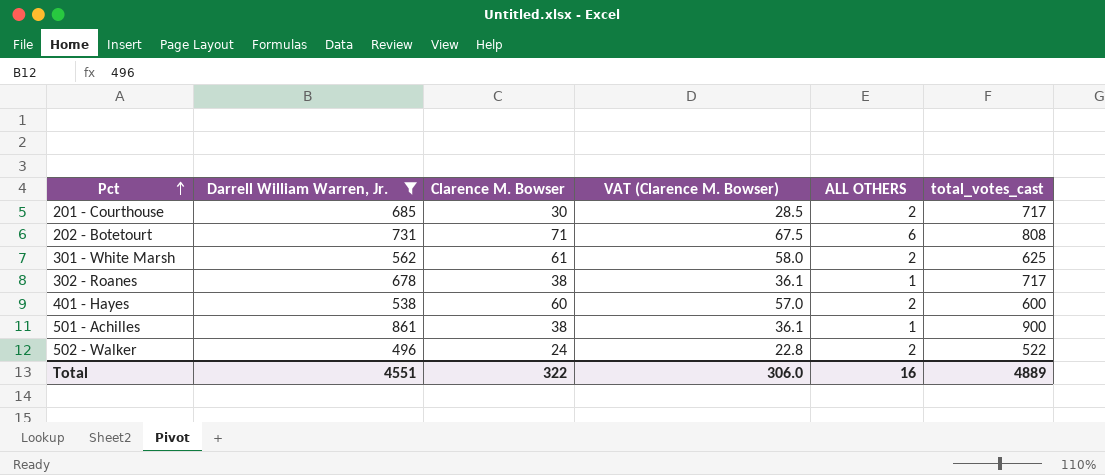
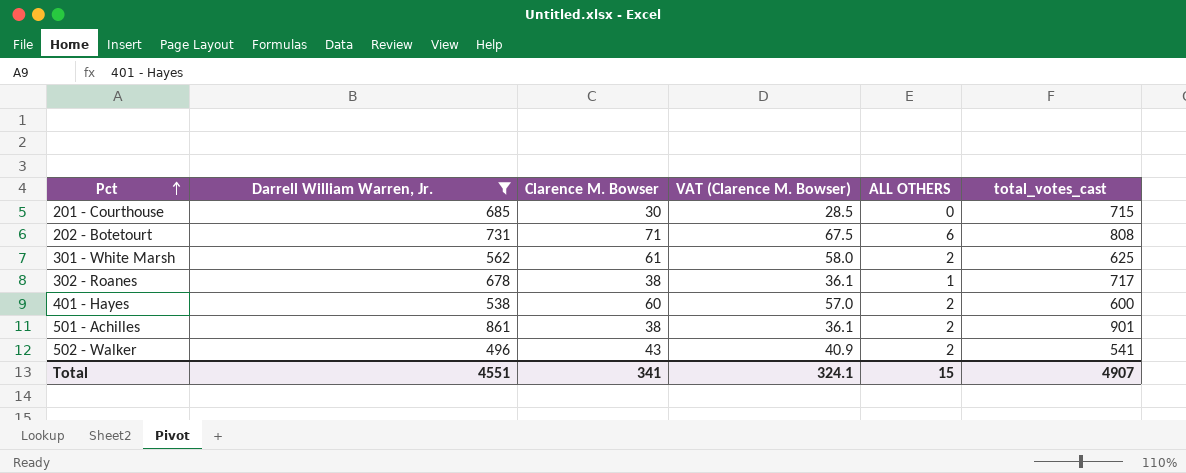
201 - Courthouse | ALL OTHERS: 2 -> 0
201 - Courthouse | total_votes_cast: 717 -> 715
501 - Achilles | ALL OTHERS: 1 -> 2
501 - Achilles | total_votes_cast: 900 -> 901
502 - Walker | Clarence M. Bowser: 24 -> 43
502 - Walker | VAT (Clarence M. Bowser): 22.8 -> 40.9
502 - Walker | total_votes_cast: 522 -> 541
Total | Clarence M. Bowser: 322 -> 341
Total | VAT (Clarence M. Bowser): 306.0 -> 324.1
Total | ALL OTHERS: 16 -> 15
Total | total_votes_cast: 4889 -> 4907

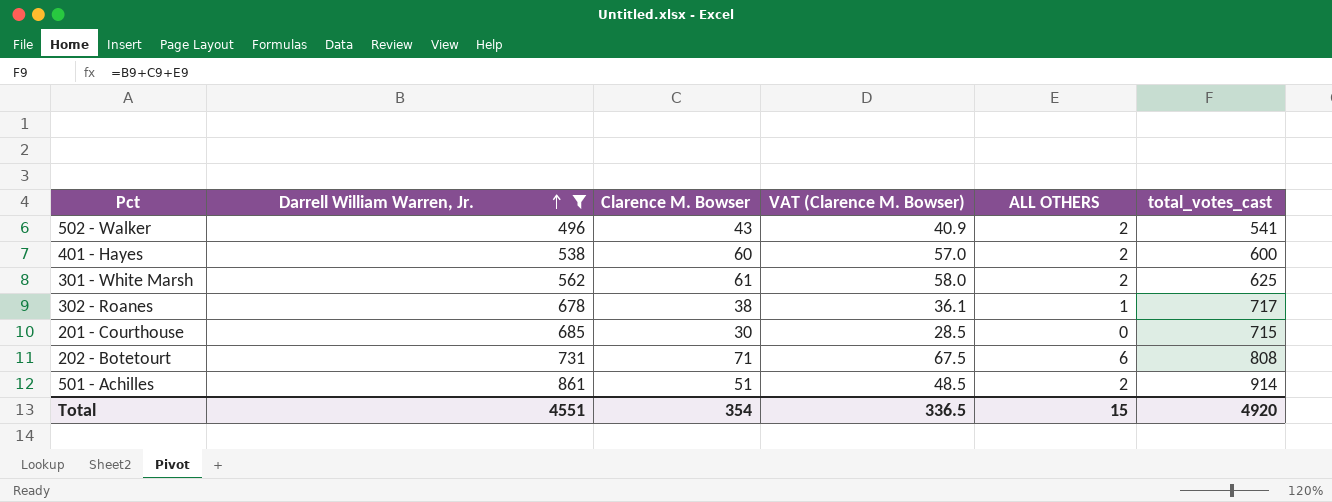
row order: Pct ascending -> Darrell William Warren, Jr. ascending
501 - Achilles | Clarence M. Bowser: 38 -> 51
501 - Achilles | VAT (Clarence M. Bowser): 36.1 -> 48.5
501 - Achilles | total_votes_cast: 901 -> 914
Total | Clarence M. Bowser: 341 -> 354
Total | VAT (Clarence M. Bowser): 324.1 -> 336.5
Total | total_votes_cast: 4907 -> 4920

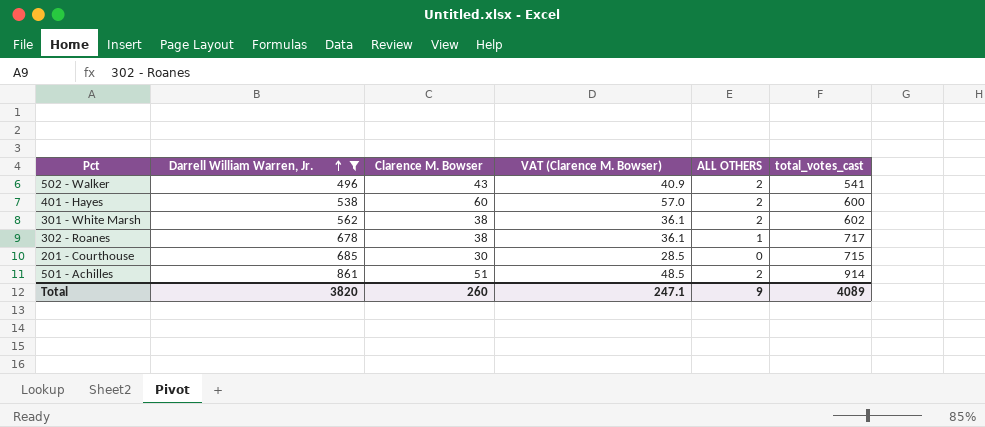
row 202 - Botetourt: 731 | 71 | 67.5 | 6 | 808 -> none
301 - White Marsh | Clarence M. Bowser: 61 -> 38
301 - White Marsh | VAT (Clarence M. Bowser): 58.0 -> 36.1
301 - White Marsh | total_votes_cast: 625 -> 602
Total | Darrell William Warren, Jr.: 4551 -> 3820
Total | Clarence M. Bowser: 354 -> 260
Total | VAT (Clarence M. Bowser): 336.5 -> 247.1
Total | ALL OTHERS: 15 -> 9
Total | total_votes_cast: 4920 -> 4089

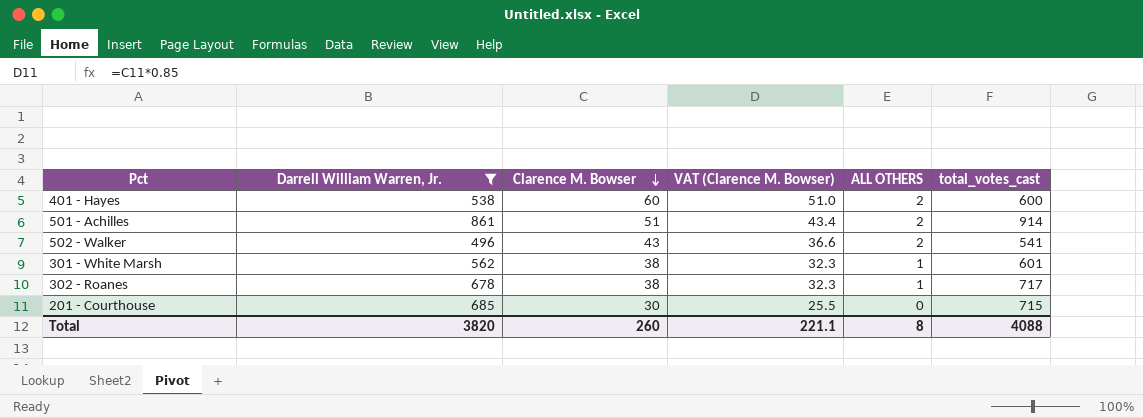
row order: Darrell William Warren, Jr. ascending -> Clarence M. Bowser descending
column VAT (Clarence M. Bowser) | formula: [Clarence M. Bowser] * 0.95 -> [Clarence M. Bowser] * 0.85
301 - White Marsh | ALL OTHERS: 2 -> 1
301 - White Marsh | total_votes_cast: 602 -> 601
Total | VAT (Clarence M. Bowser): 247.1 -> 221.1
Total | ALL OTHERS: 9 -> 8
Total | total_votes_cast: 4089 -> 4088

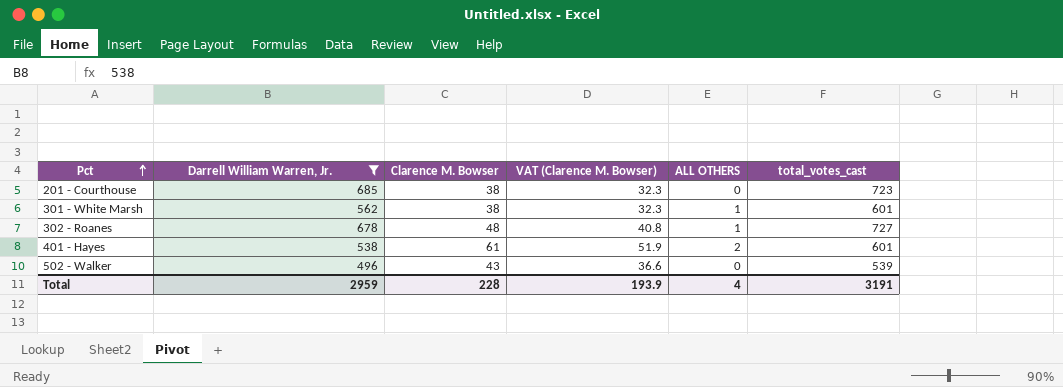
row order: Clarence M. Bowser descending -> Pct ascending
row 501 - Achilles: 861 | 51 | 43.4 | 2 | 914 -> none
201 - Courthouse | Clarence M. Bowser: 30 -> 38
201 - Courthouse | VAT (Clarence M. Bowser): 25.5 -> 32.3
201 - Courthouse | total_votes_cast: 715 -> 723
302 - Roanes | Clarence M. Bowser: 38 -> 48
302 - Roanes | VAT (Clarence M. Bowser): 32.3 -> 40.8
302 - Roanes | total_votes_cast: 717 -> 727
401 - Hayes | Clarence M. Bowser: 60 -> 61
401 - Hayes | VAT (Clarence M. Bowser): 51.0 -> 51.9
401 - Hayes | total_votes_cast: 600 -> 601
502 - Walker | ALL OTHERS: 2 -> 0
502 - Walker | total_votes_cast: 541 -> 539
Total | Darrell William Warren, Jr.: 3820 -> 2959
Total | Clarence M. Bowser: 260 -> 228
Total | VAT (Clarence M. Bowser): 221.1 -> 193.9
Total | ALL OTHERS: 8 -> 4
Total | total_votes_cast: 4088 -> 3191

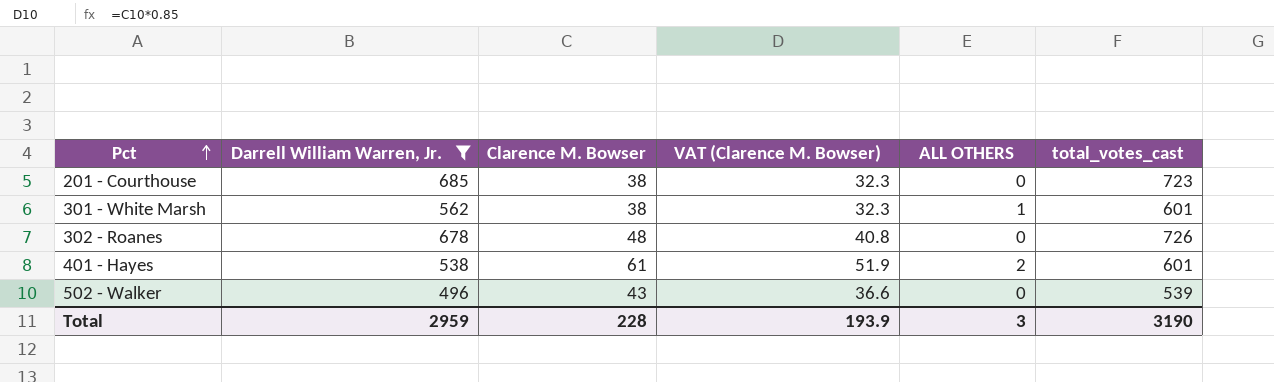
302 - Roanes | ALL OTHERS: 1 -> 0
302 - Roanes | total_votes_cast: 727 -> 726
Total | ALL OTHERS: 4 -> 3
Total | total_votes_cast: 3191 -> 3190

